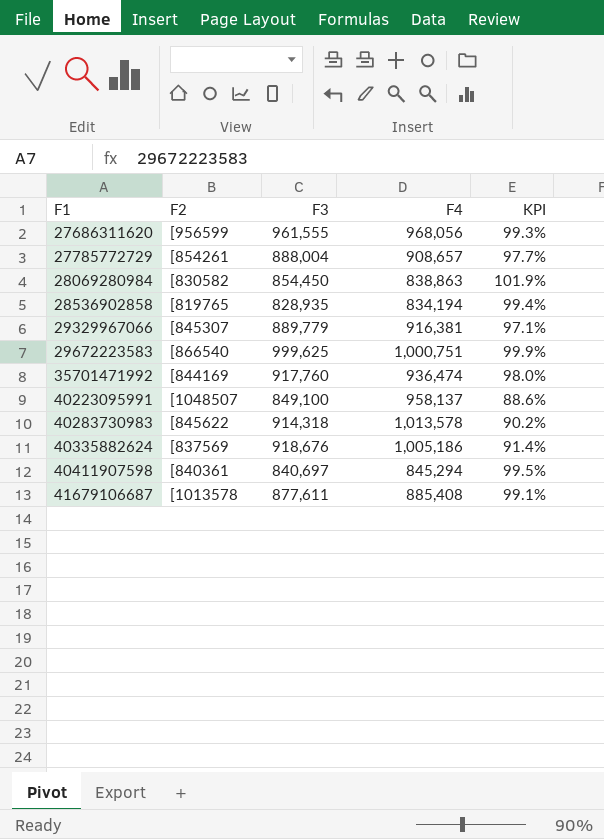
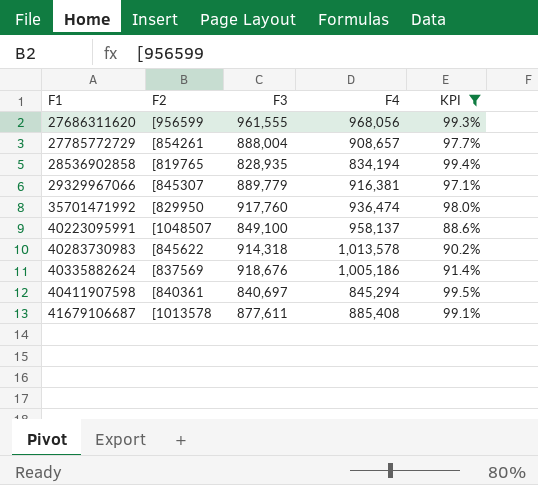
filter: none -> KPI <= 99.5%
35701471992 | F2: [844169 -> [829950

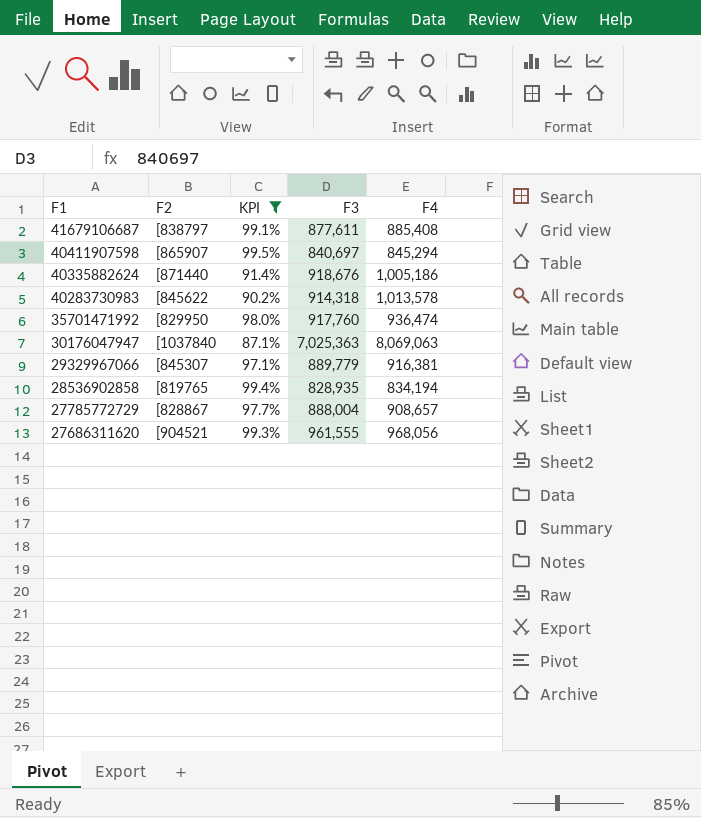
row order: F1 ascending -> F1 descending
column KPI | position: 5 -> 3
row 40223095991: [1048507 | 849,100 | 958,137 | 88.6% -> none
41679106687 | F2: [1013578 -> [838797
40411907598 | F2: [840361 -> [865907
40335882624 | F2: [837569 -> [871440
row 30176047947: none -> [1037840 | 87.1% | 7,025,363 | 8,069,063
27785772729 | F2: [854261 -> [828867
27686311620 | F2: [956599 -> [904521

